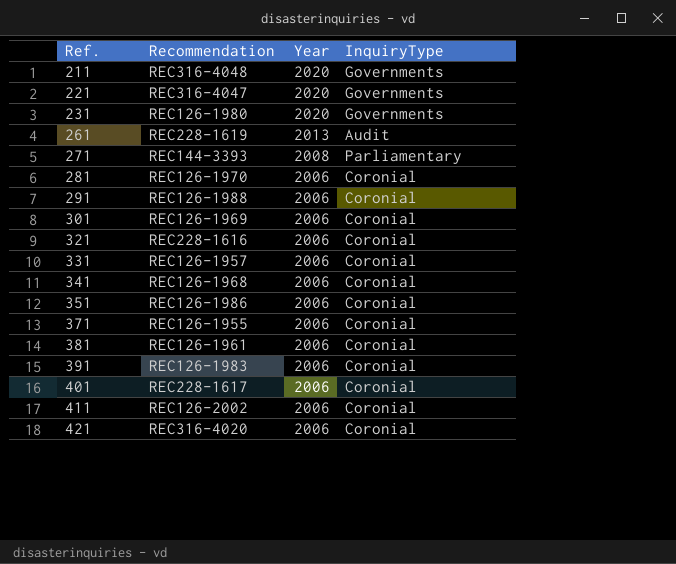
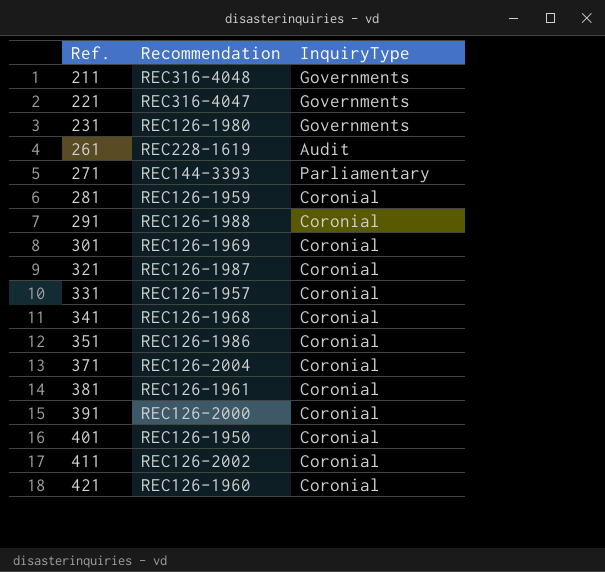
column Year | position: 3 -> none
281 | Recommendation: REC126-1970 -> REC126-1959
321 | Recommendation: REC228-1616 -> REC126-1987
371 | Recommendation: REC126-1955 -> REC126-2004
391 | Recommendation: REC126-1983 -> REC126-2000
401 | Recommendation: REC228-1617 -> REC126-1950
421 | Recommendation: REC316-4020 -> REC126-1960

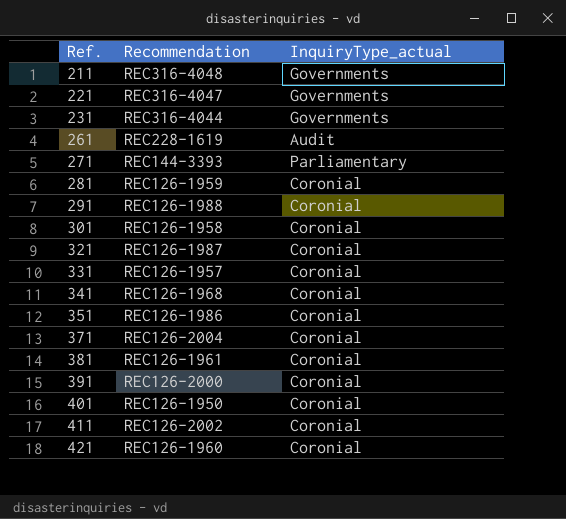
column name: InquiryType -> InquiryType_actual
231 | Recommendation: REC126-1980 -> REC316-4044
301 | Recommendation: REC126-1969 -> REC126-1958

